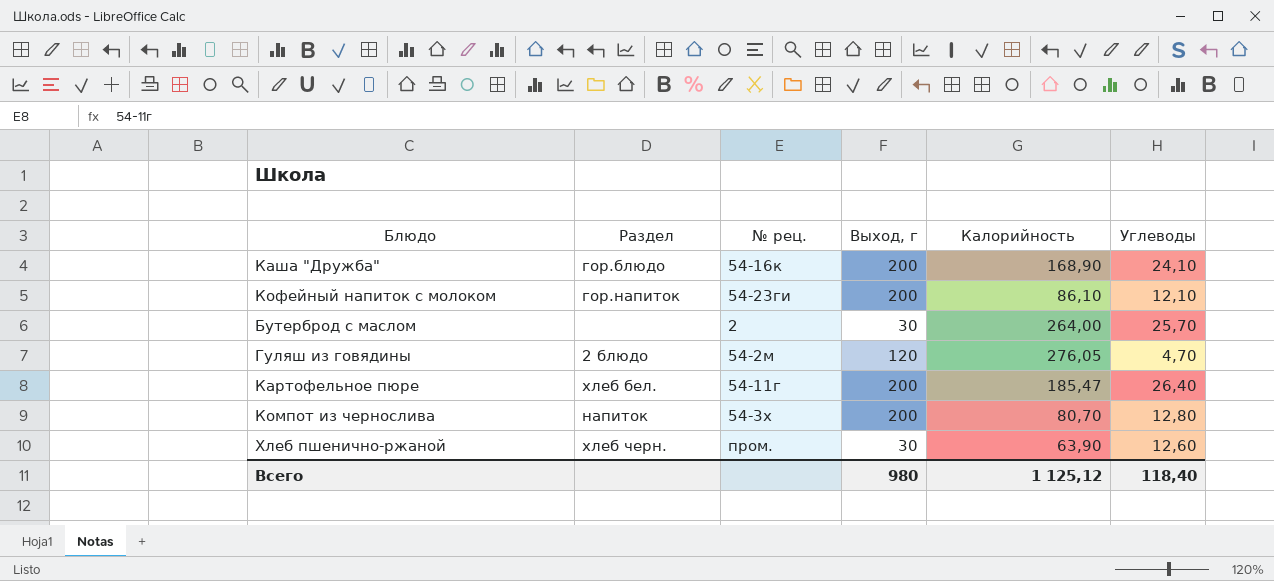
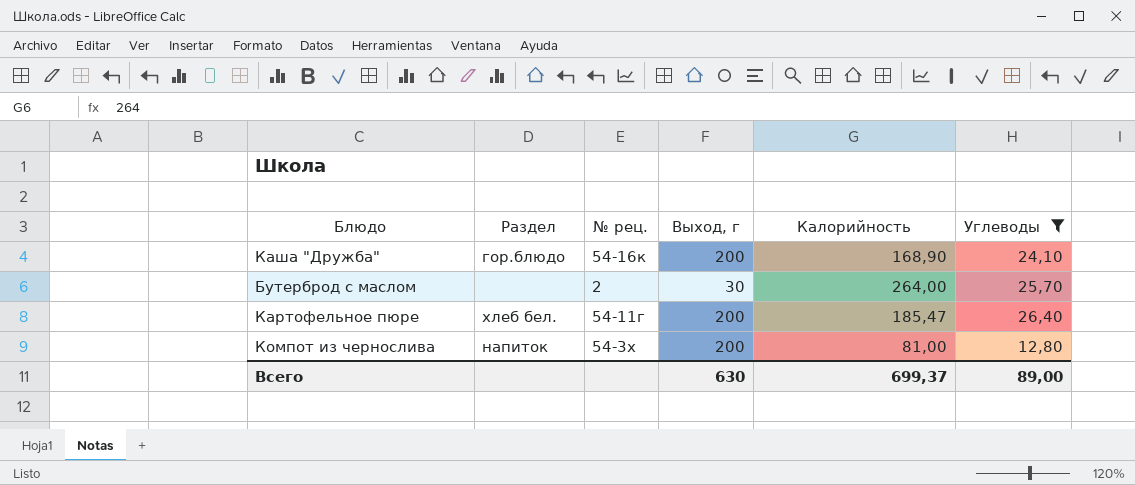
filter: none -> Углеводы >= 12,80
Компот из чернослива | Калорийность: 80,70 -> 81,00
Всего | Выход, г: 980 -> 630
Всего | Калорийность: 1 125,12 -> 699,37
Всего | Углеводы: 118,40 -> 89,00

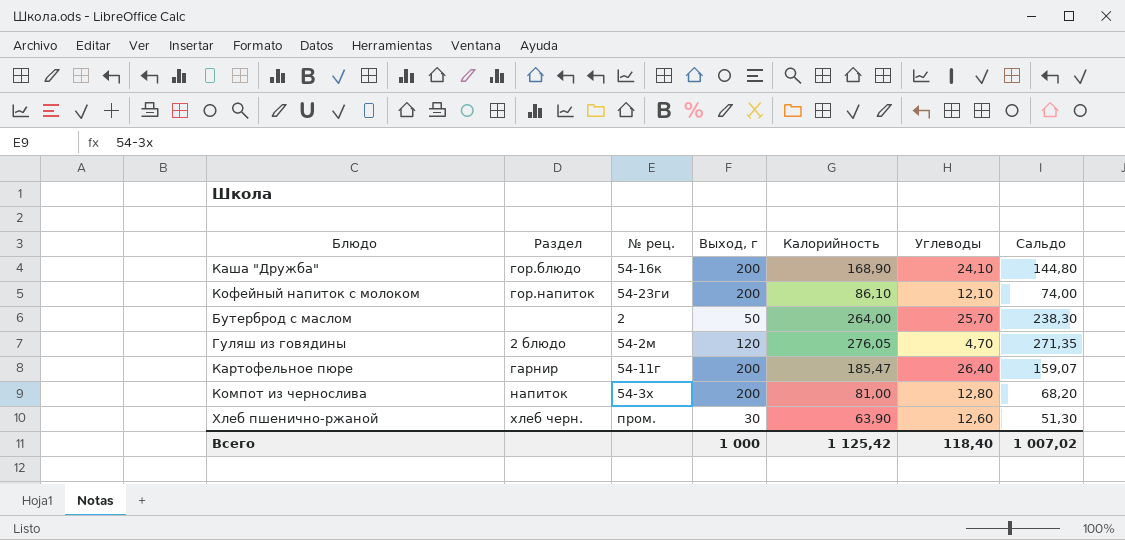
filter: Углеводы >= 12,80 -> none
column Сальдо | formula: none -> [Калорийность] - [Углеводы]
Бутерброд с маслом | Выход, г: 30 -> 50
Картофельное пюре | Раздел: хлеб бел. -> гарнир
Всего | Выход, г: 630 -> 1 000
Всего | Калорийность: 699,37 -> 1 125,42
Всего | Углеводы: 89,00 -> 118,40

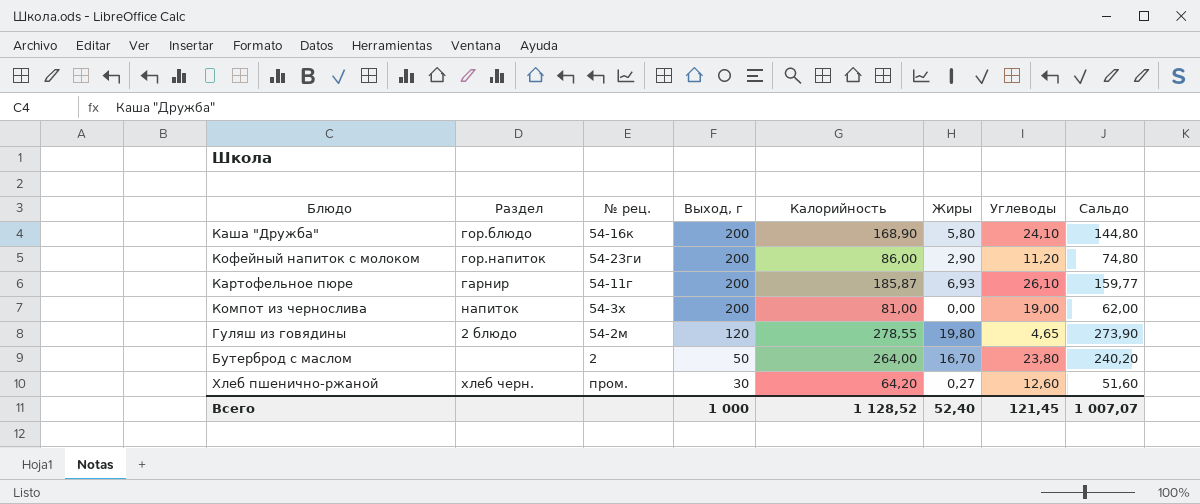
row order: none -> Выход, г descending
column Жиры | position: none -> 6
Кофейный напиток с молоком | Калорийность: 86,10 -> 86,00
Кофейный напиток с молоком | Углеводы: 12,10 -> 11,20
Кофейный напиток с молоком | Сальдо: 74,00 -> 74,80
Картофельное пюре | Калорийность: 185,47 -> 185,87
Картофельное пюре | Углеводы: 26,40 -> 26,10
Картофельное пюре | Сальдо: 159,07 -> 159,77
Компот из чернослива | Углеводы: 12,80 -> 19,00
Компот из чернослива | Сальдо: 68,20 -> 62,00
Гуляш из говядины | Калорийность: 276,05 -> 278,55
Гуляш из говядины | Углеводы: 4,70 -> 4,65
Гуляш из говядины | Сальдо: 271,35 -> 273,90
Бутерброд с маслом | Углеводы: 25,70 -> 23,80
Бутерброд с маслом | Сальдо: 238,30 -> 240,20
Хлеб пшенично-ржаной | Калорийность: 63,90 -> 64,20
Хлеб пшенично-ржаной | Сальдо: 51,30 -> 51,60
Всего | Калорийность: 1 125,42 -> 1 128,52
Всего | Углеводы: 118,40 -> 121,45
Всего | Сальдо: 1 007,02 -> 1 007,07

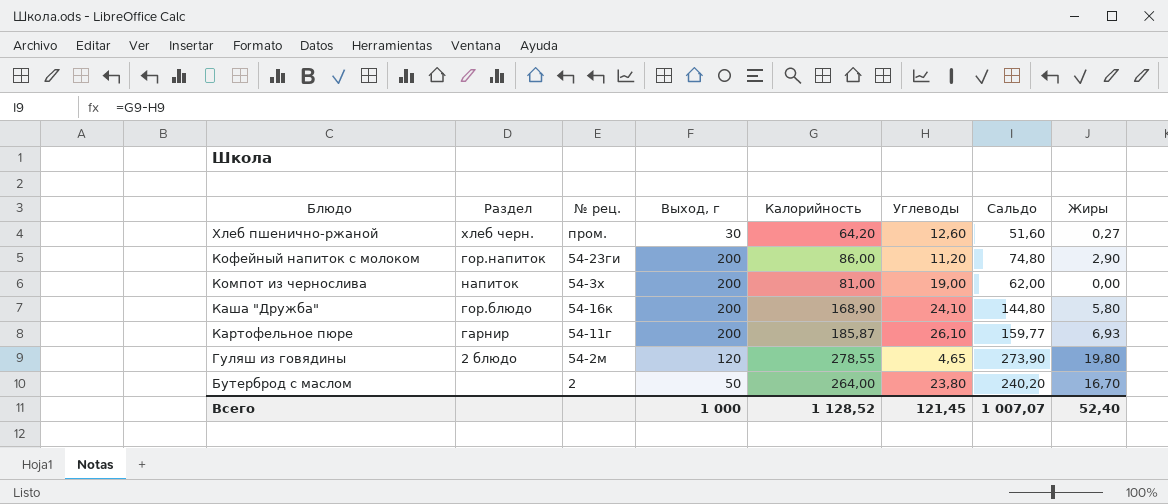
row order: Выход, г descending -> Блюдо descending
column Жиры | position: 6 -> 8

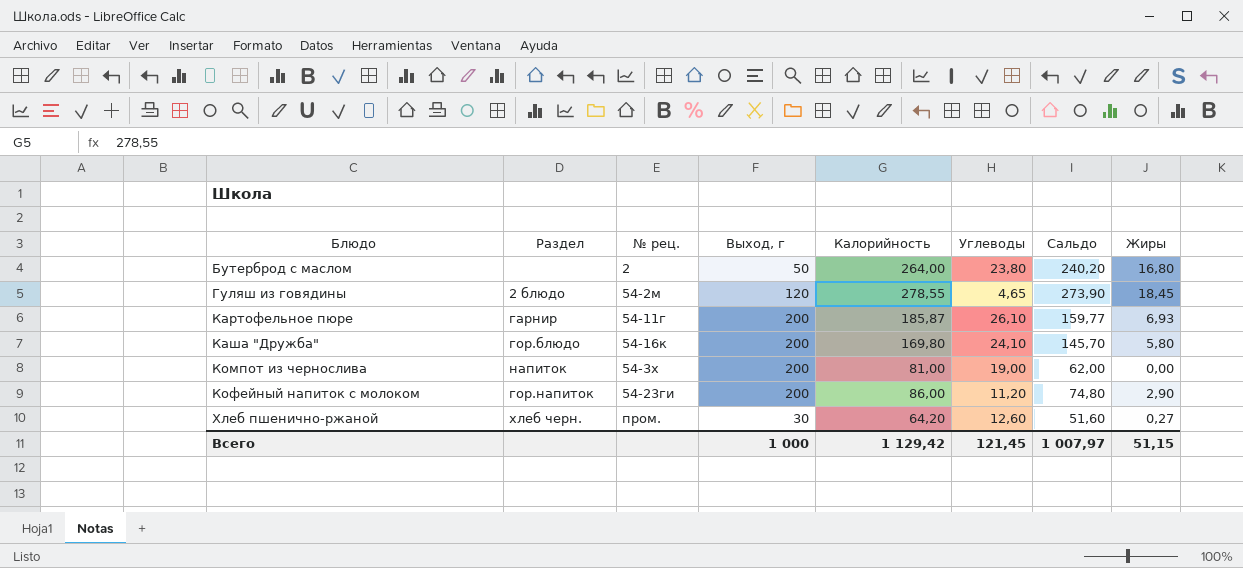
row order: Блюдо descending -> Блюдо ascending
Бутерброд с маслом | Жиры: 16,70 -> 16,80
Гуляш из говядины | Жиры: 19,80 -> 18,45
Каша "Дружба" | Калорийность: 168,90 -> 169,80
Каша "Дружба" | Сальдо: 144,80 -> 145,70
Всего | Калорийность: 1 128,52 -> 1 129,42
Всего | Сальдо: 1 007,07 -> 1 007,97
Всего | Жиры: 52,40 -> 51,15

